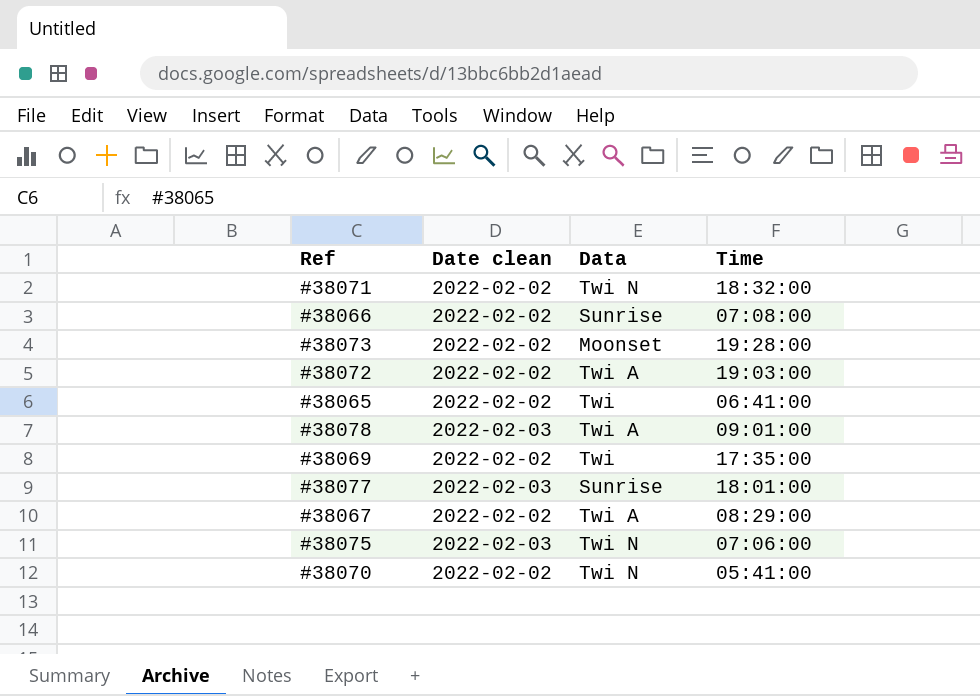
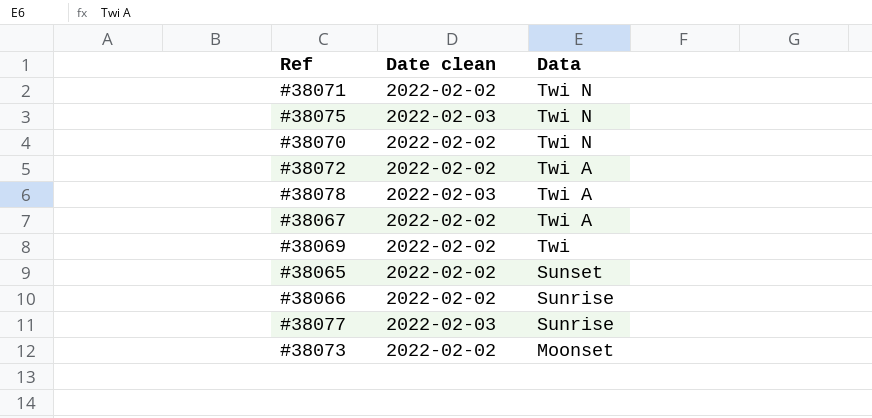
row order: none -> Data descending
column Time | position: 4 -> none
#38065 | Data: Twi -> Sunset

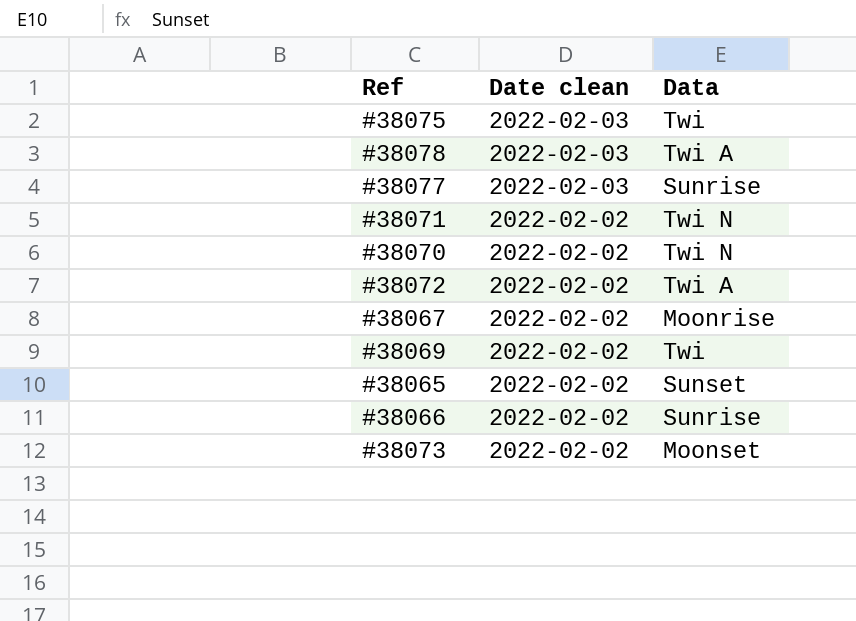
row order: Data descending -> Date clean descending
#38075 | Data: Twi N -> Twi
#38067 | Data: Twi A -> Moonrise

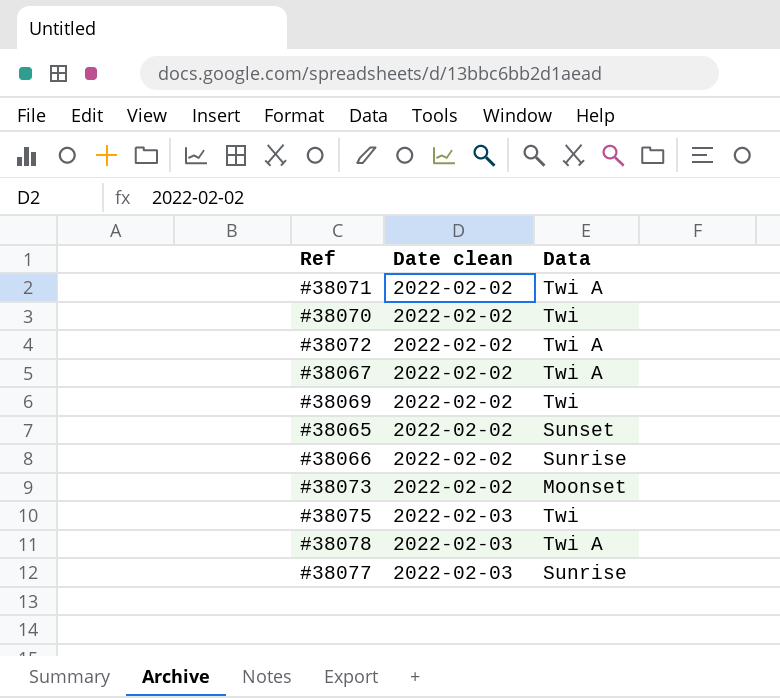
row order: Date clean descending -> Date clean ascending
#38071 | Data: Twi N -> Twi A
#38070 | Data: Twi N -> Twi
#38067 | Data: Moonrise -> Twi A

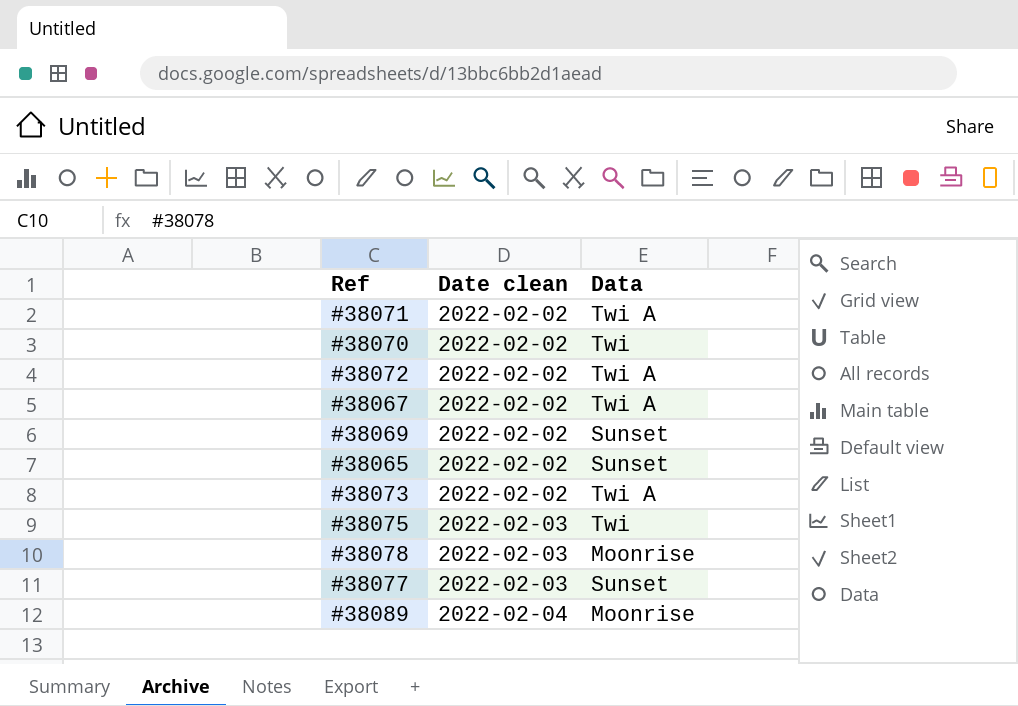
row #38066: 2022-02-02 | Sunrise -> none
#38069 | Data: Twi -> Sunset
#38073 | Data: Moonset -> Twi A
#38078 | Data: Twi A -> Moonrise
#38077 | Data: Sunrise -> Sunset
row #38089: none -> 2022-02-04 | Moonrise

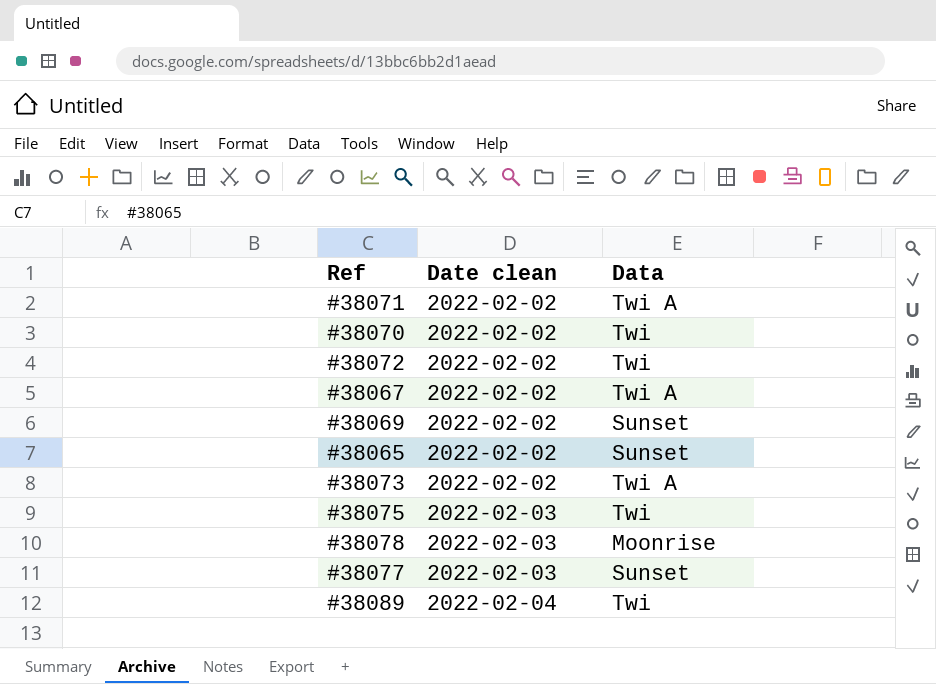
#38072 | Data: Twi A -> Twi
#38089 | Data: Moonrise -> Twi

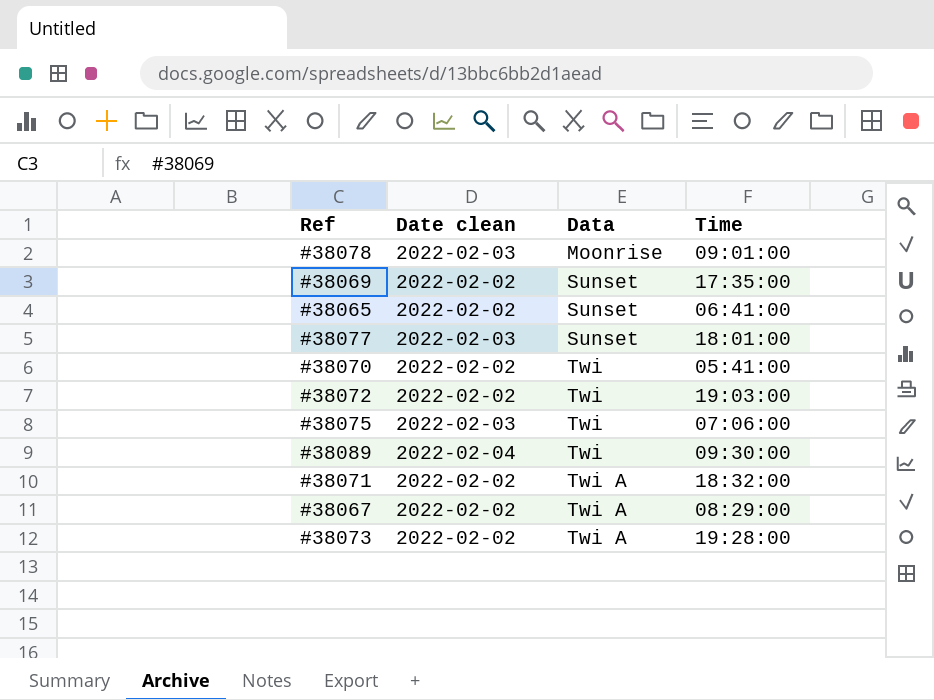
row order: Date clean ascending -> Data ascending
column Time | position: none -> 4

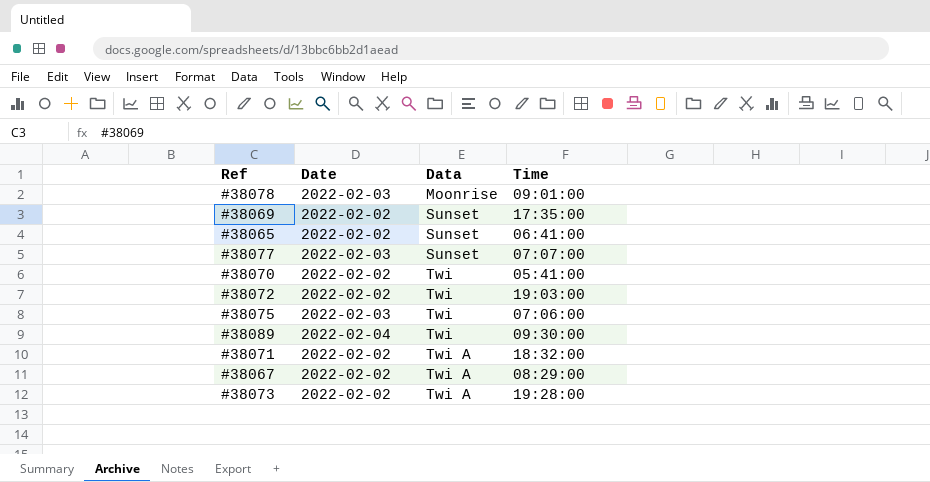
column name: Date clean -> Date
#38077 | Time: 18:01:00 -> 07:07:00

